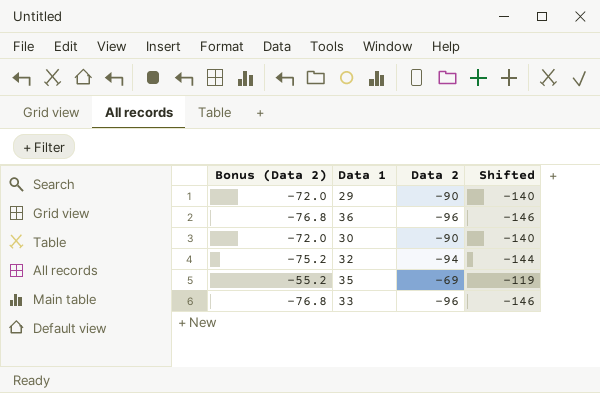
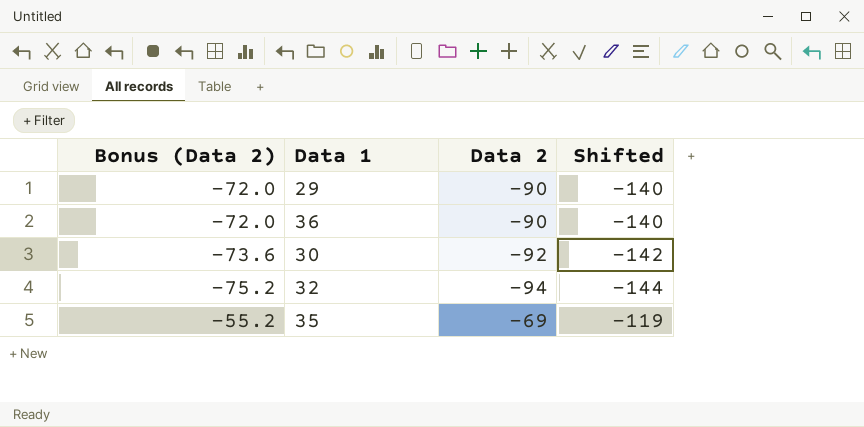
row 33: -76.8 | -96 | -146 -> none
36 | Bonus (Data 2): -76.8 -> -72.0
36 | Data 2: -96 -> -90
36 | Shifted: -146 -> -140
30 | Bonus (Data 2): -72.0 -> -73.6
30 | Data 2: -90 -> -92
30 | Shifted: -140 -> -142

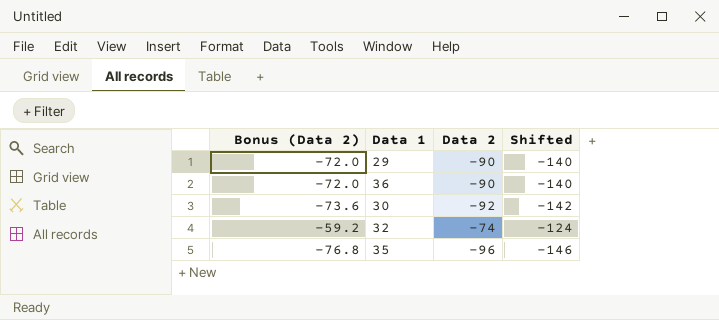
32 | Bonus (Data 2): -75.2 -> -59.2
32 | Data 2: -94 -> -74
32 | Shifted: -144 -> -124
35 | Bonus (Data 2): -55.2 -> -76.8
35 | Data 2: -69 -> -96
35 | Shifted: -119 -> -146

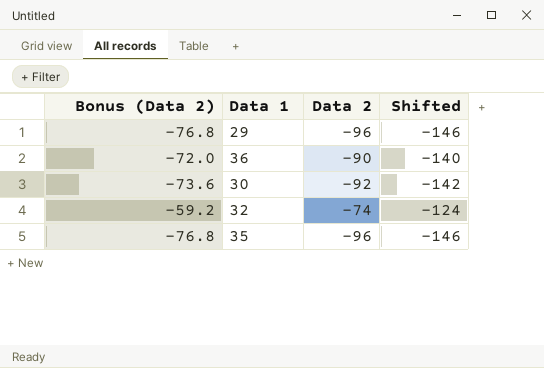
29 | Bonus (Data 2): -72.0 -> -76.8
29 | Data 2: -90 -> -96
29 | Shifted: -140 -> -146

